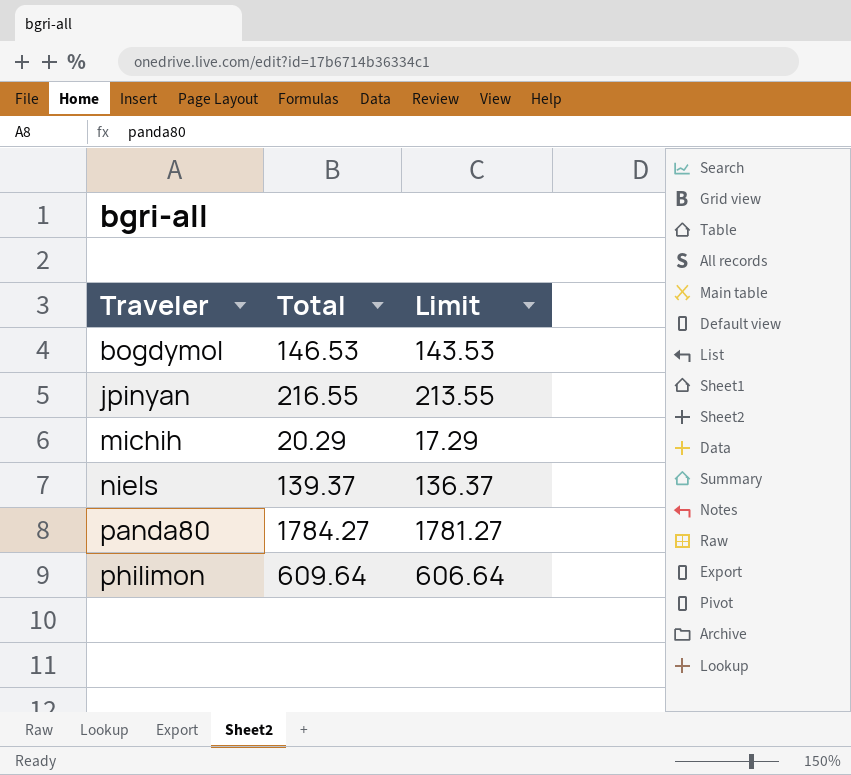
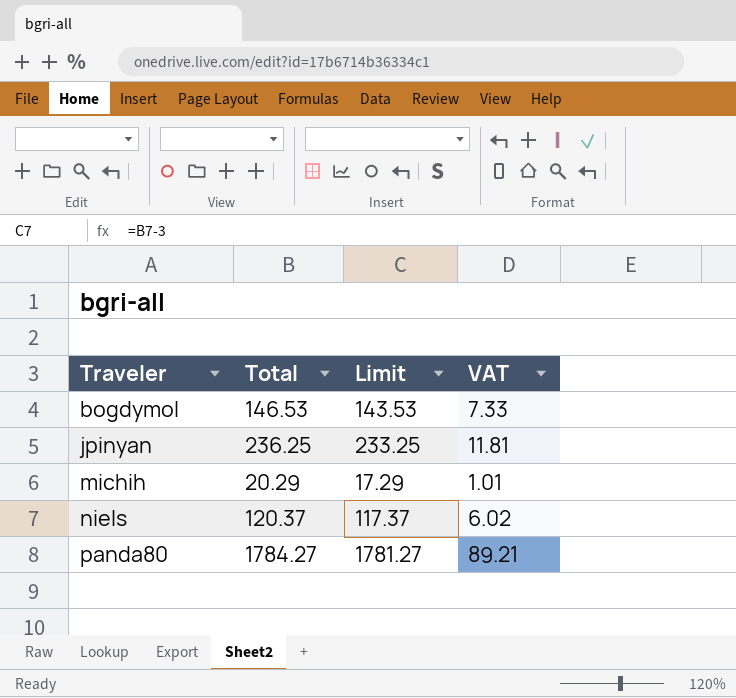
column VAT | formula: none -> [Total] * 0.05
row philimon: 609.64 | 606.64 -> none
jpinyan | Total: 216.55 -> 236.25
jpinyan | Limit: 213.55 -> 233.25
niels | Total: 139.37 -> 120.37
niels | Limit: 136.37 -> 117.37

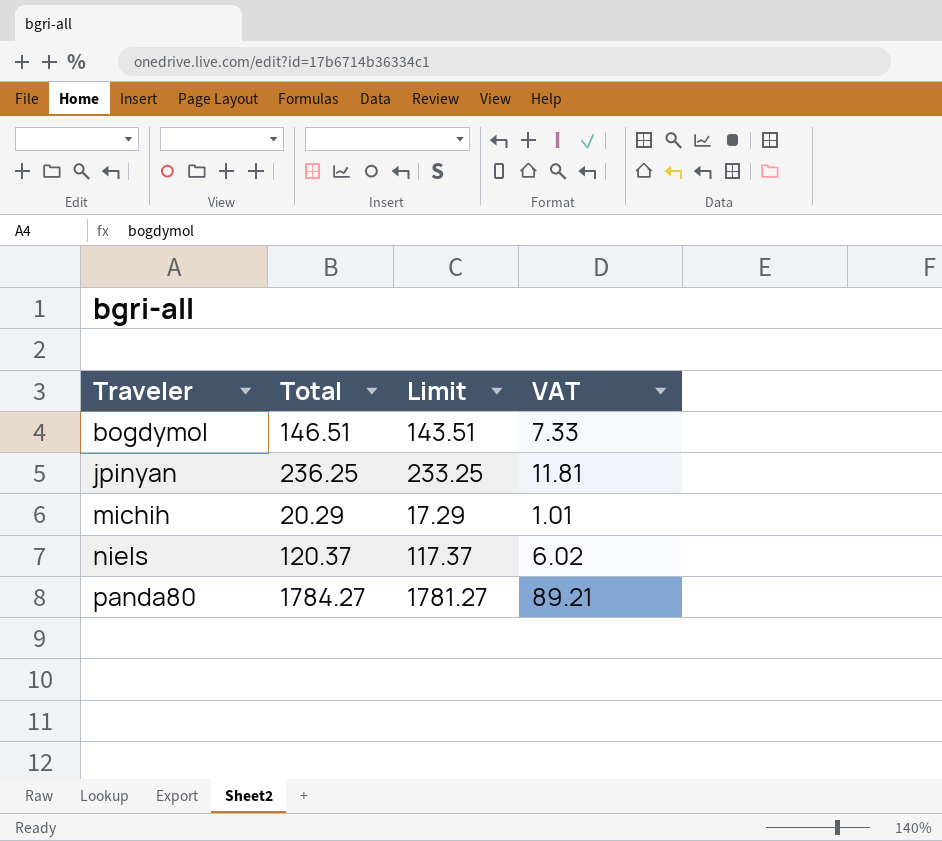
bogdymol | Total: 146.53 -> 146.51
bogdymol | Limit: 143.53 -> 143.51

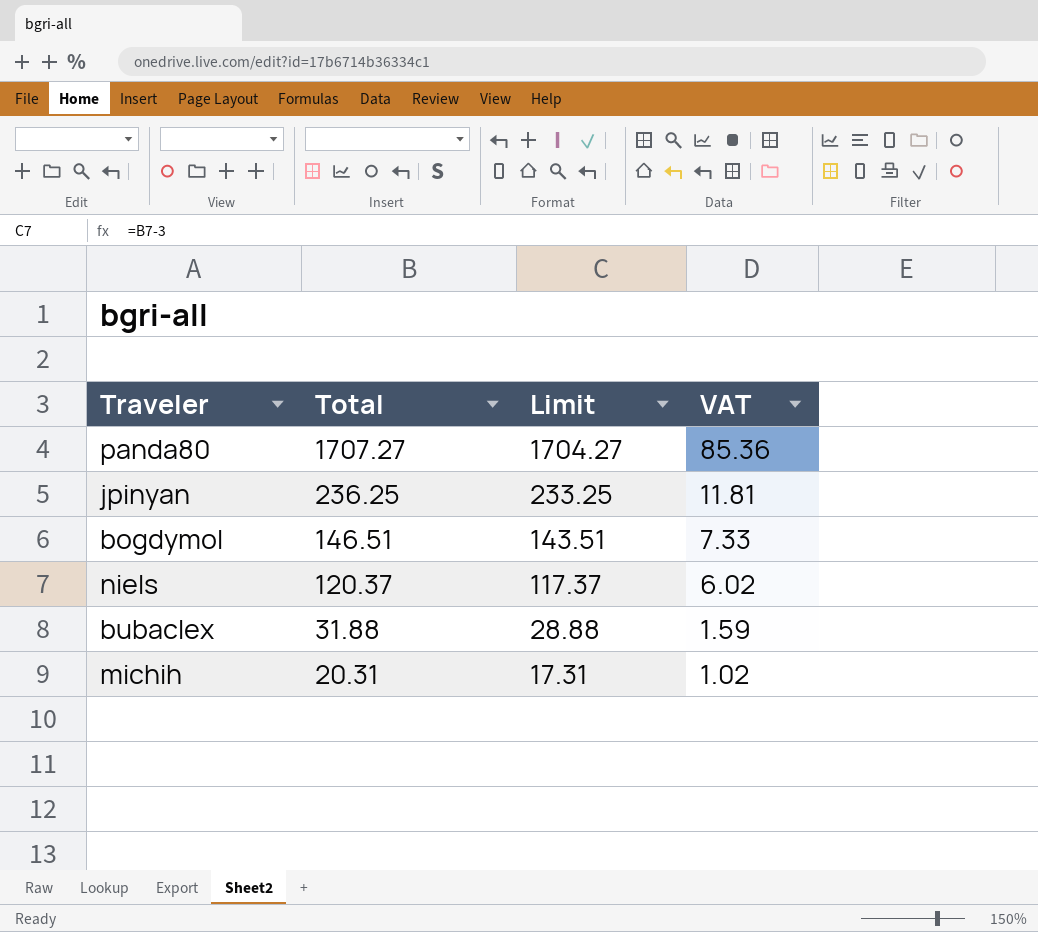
row order: Traveler ascending -> Total descending
panda80 | Total: 1784.27 -> 1707.27
panda80 | Limit: 1781.27 -> 1704.27
panda80 | VAT: 89.21 -> 85.36
row bubaclex: none -> 31.88 | 28.88 | 1.59
michih | Total: 20.29 -> 20.31
michih | Limit: 17.29 -> 17.31
michih | VAT: 1.01 -> 1.02

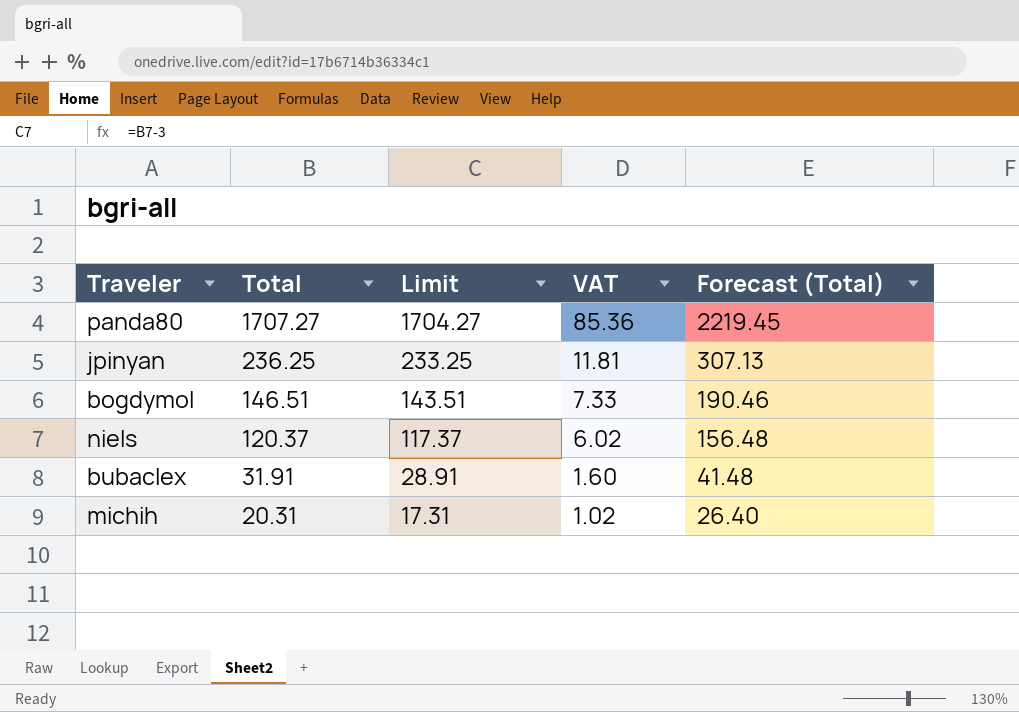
column Forecast (Total) | formula: none -> [Total] * 1.3
bubaclex | Total: 31.88 -> 31.91
bubaclex | Limit: 28.88 -> 28.91
bubaclex | VAT: 1.59 -> 1.60

